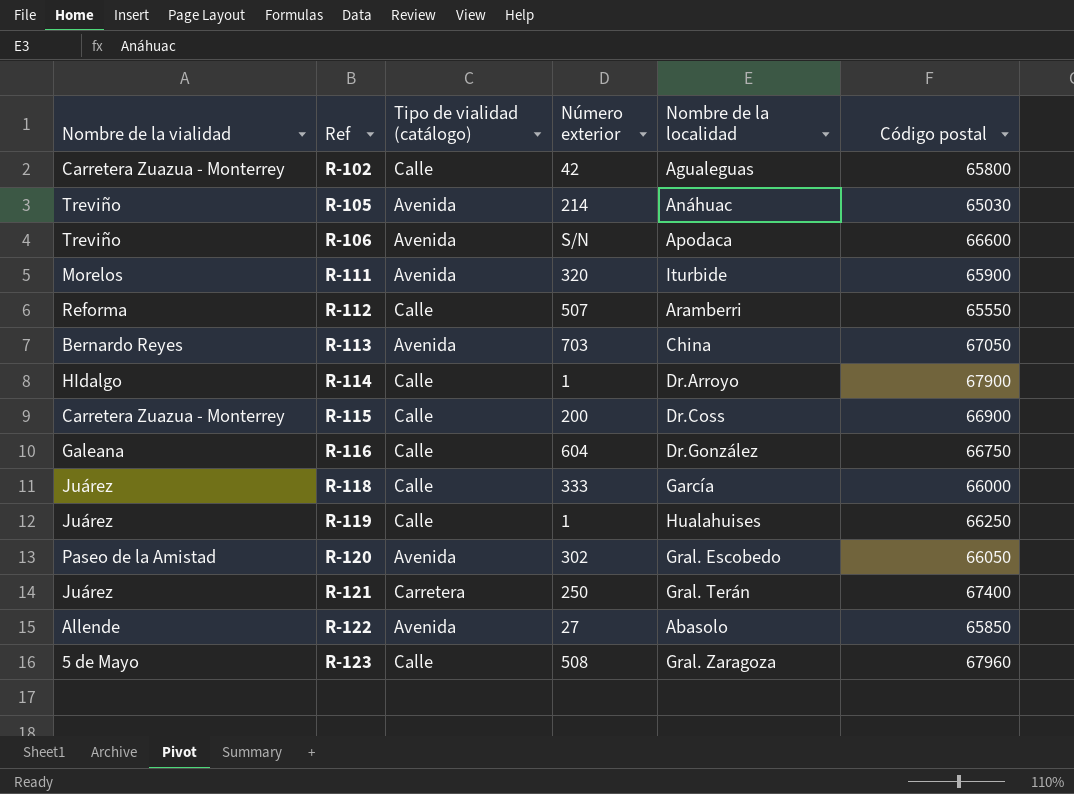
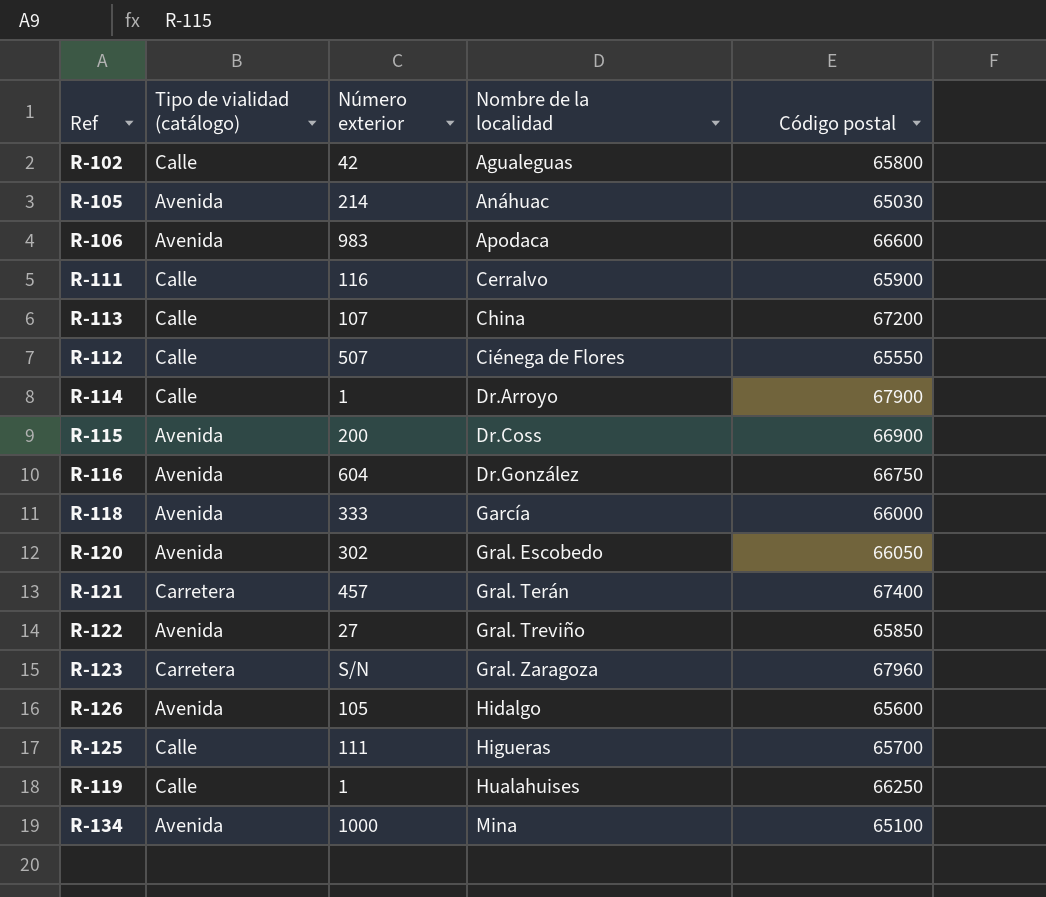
row order: Ref ascending -> Nombre de la localidad ascending
column Nombre de la vialidad | position: 1 -> none
R-106 | Número exterior: S/N -> 983
R-111 | Tipo de vialidad (catálogo): Avenida -> Calle
R-111 | Número exterior: 320 -> 116
R-111 | Nombre de la localidad: Iturbide -> Cerralvo
R-113 | Tipo de vialidad (catálogo): Avenida -> Calle
R-113 | Número exterior: 703 -> 107
R-113 | Código postal: 67050 -> 67200
R-112 | Nombre de la localidad: Aramberri -> Ciénega de Flores
R-115 | Tipo de vialidad (catálogo): Calle -> Avenida
R-116 | Tipo de vialidad (catálogo): Calle -> Avenida
R-118 | Tipo de vialidad (catálogo): Calle -> Avenida
R-121 | Número exterior: 250 -> 457
R-122 | Nombre de la localidad: Abasolo -> Gral. Treviño
R-123 | Tipo de vialidad (catálogo): Calle -> Carretera
R-123 | Número exterior: 508 -> S/N
row R-126: none -> Avenida | 105 | Hidalgo | 65600
row R-125: none -> Calle | 111 | Higueras | 65700
row R-134: none -> Avenida | 1000 | Mina | 65100

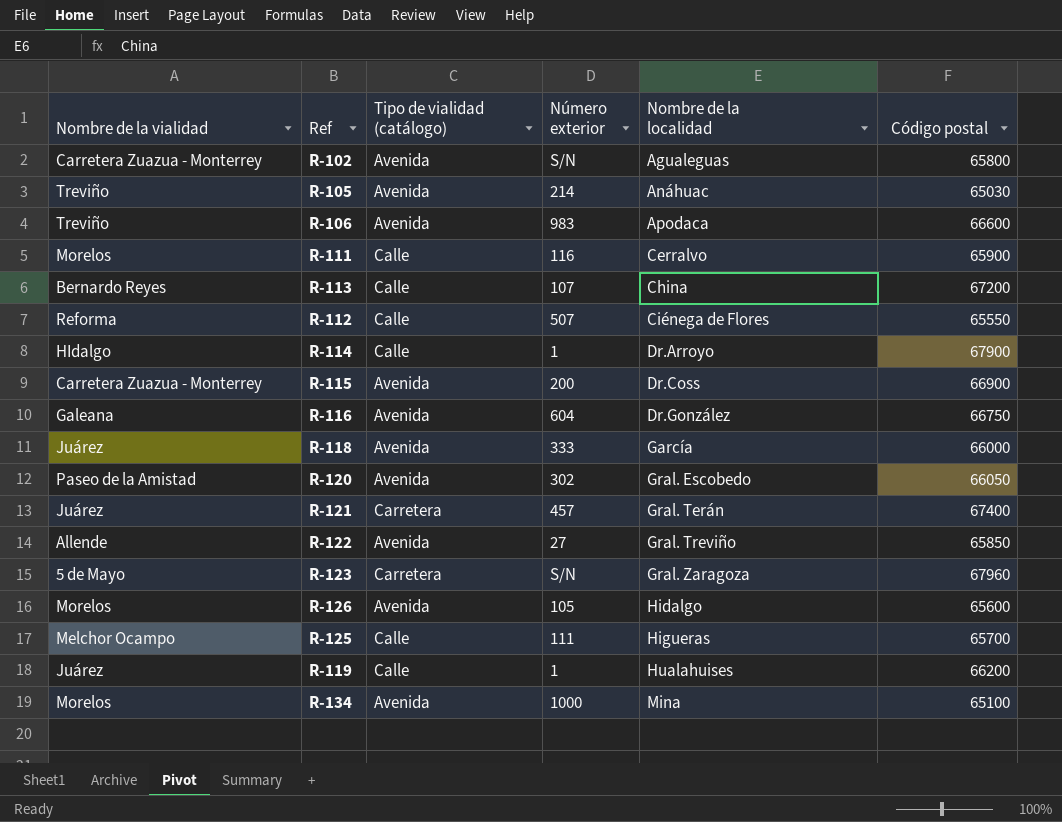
column Nombre de la vialidad | position: none -> 1
R-102 | Tipo de vialidad (catálogo): Calle -> Avenida
R-102 | Número exterior: 42 -> S/N
R-119 | Código postal: 66250 -> 66200

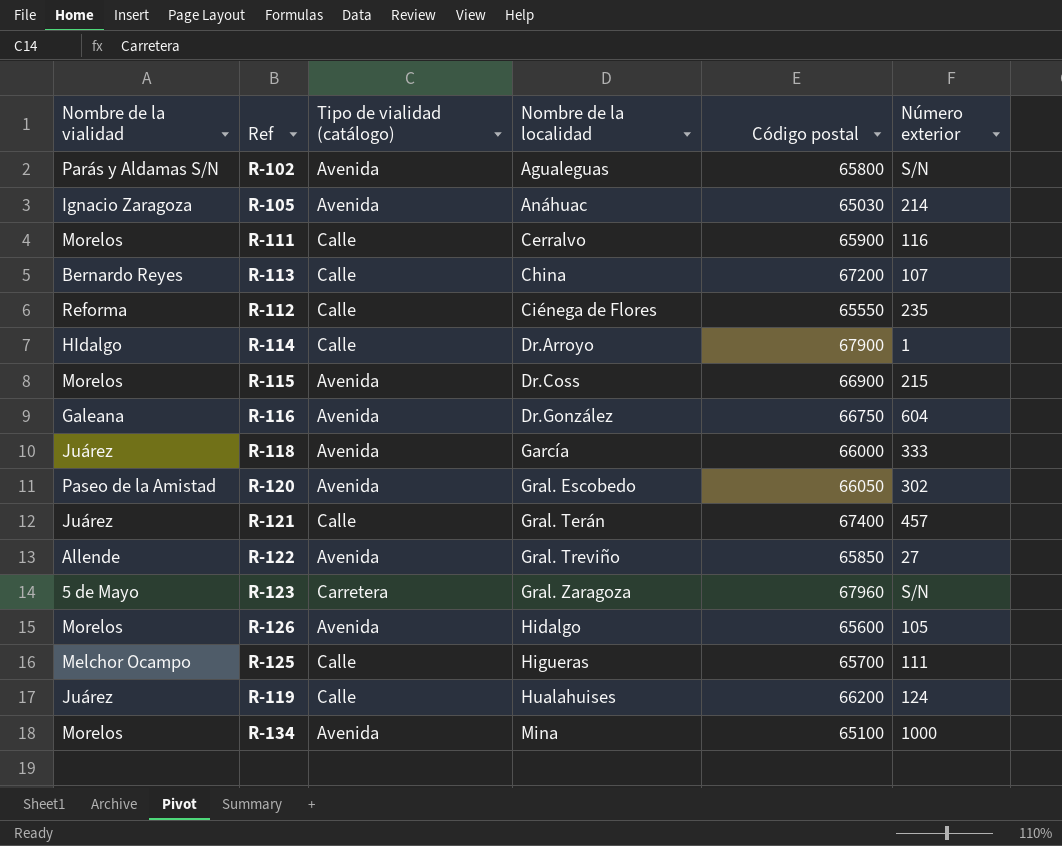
column Número exterior | position: 4 -> 6
row R-106: Treviño | Avenida | 983 | Apodaca | 66600 -> none
R-102 | Nombre de la vialidad: Carretera Zuazua - Monterrey -> Parás y Aldamas S/N
R-105 | Nombre de la vialidad: Treviño -> Ignacio Zaragoza
R-112 | Número exterior: 507 -> 235
R-115 | Nombre de la vialidad: Carretera Zuazua - Monterrey -> Morelos
R-115 | Número exterior: 200 -> 215
R-121 | Tipo de vialidad (catálogo): Carretera -> Calle
R-119 | Número exterior: 1 -> 124

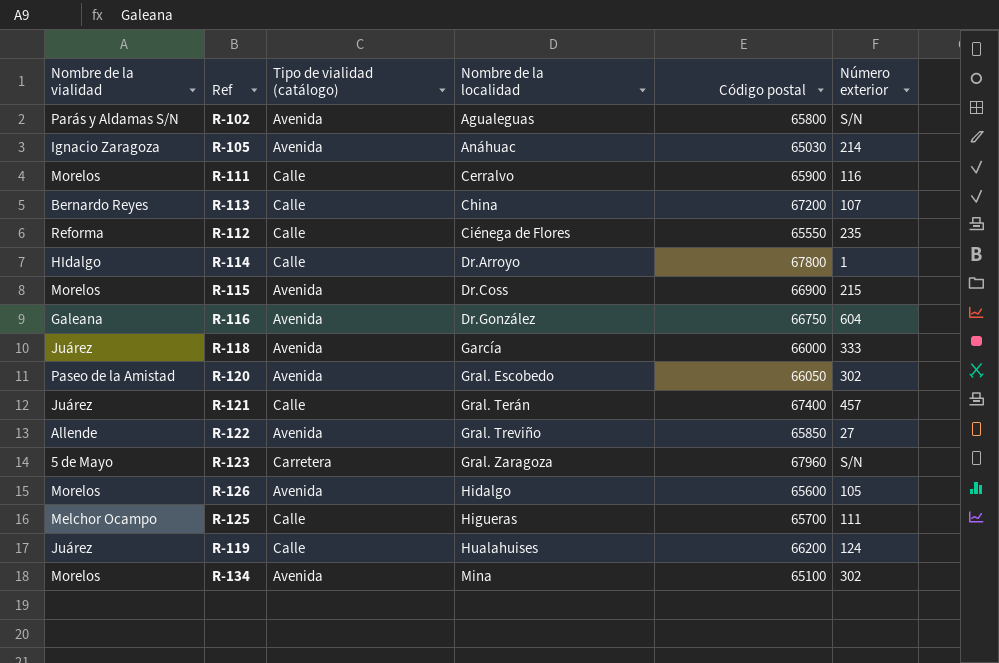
R-114 | Código postal: 67900 -> 67800
R-134 | Número exterior: 1000 -> 302

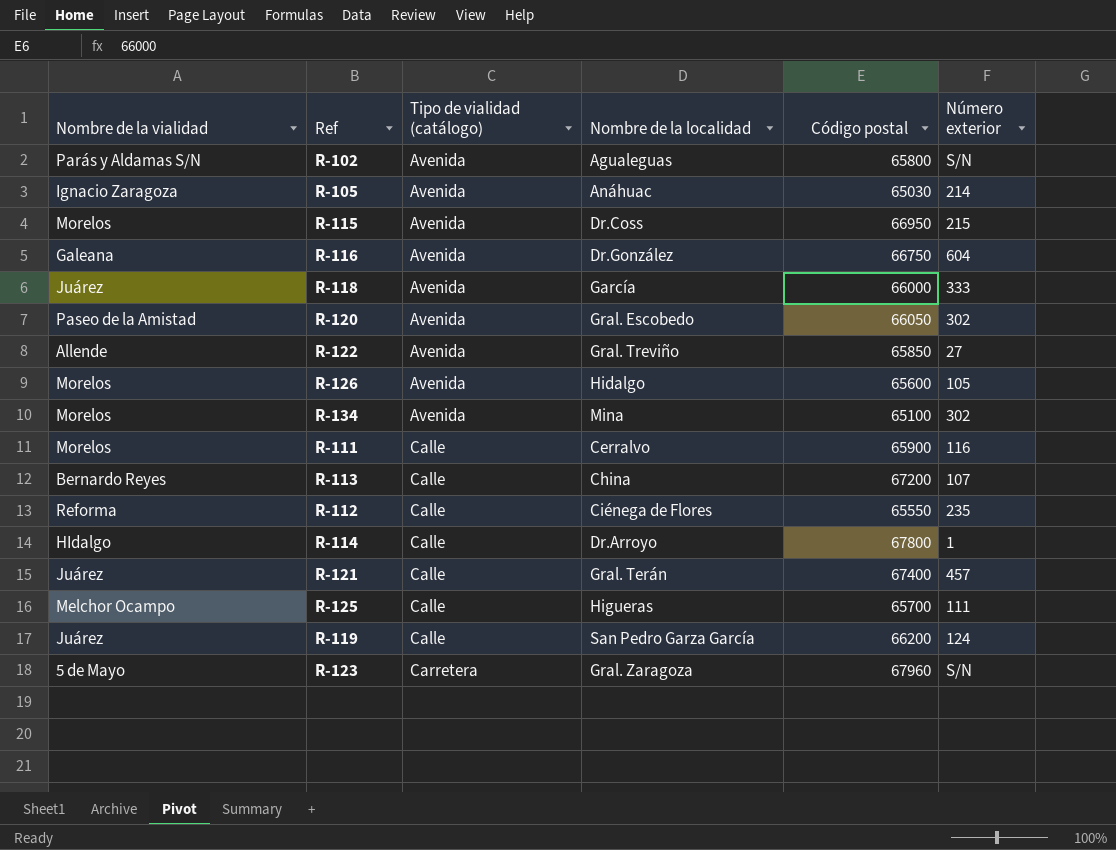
row order: Nombre de la localidad ascending -> Tipo de vialidad (catálogo) ascending
R-115 | Código postal: 66900 -> 66950
R-119 | Nombre de la localidad: Hualahuises -> San Pedro Garza García

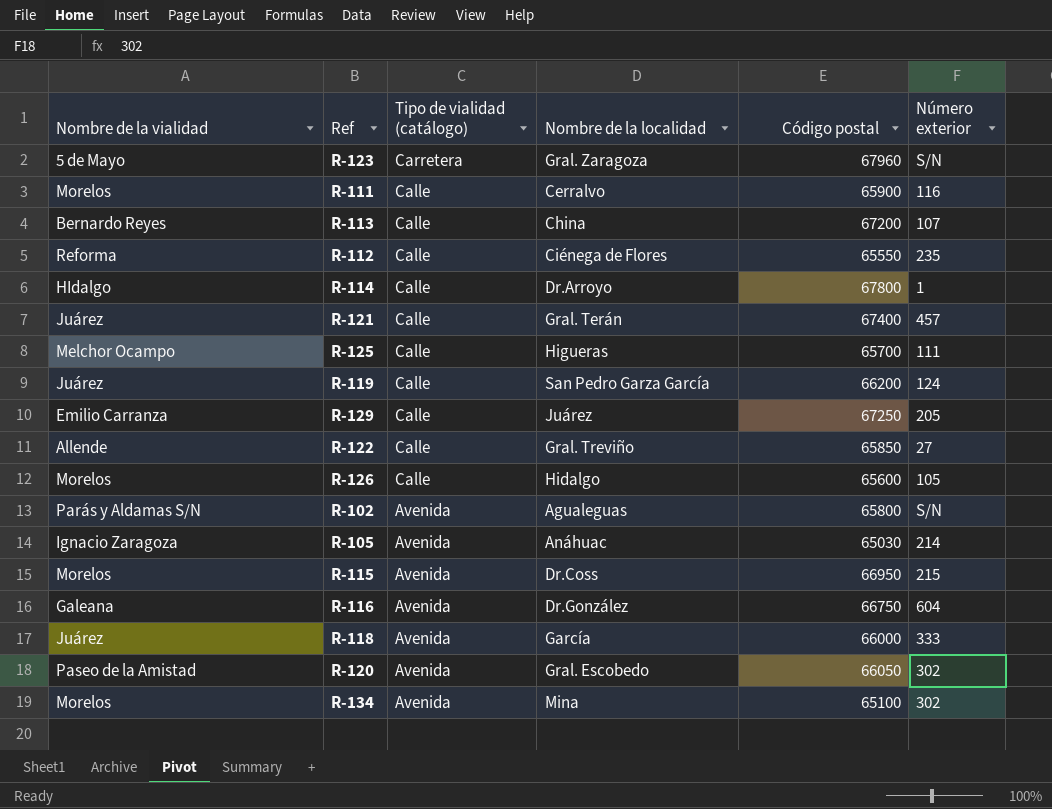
row order: Tipo de vialidad (catálogo) ascending -> Tipo de vialidad (catálogo) descending
row R-129: none -> Emilio Carranza | Calle | Juárez | 67250 | 205
R-122 | Tipo de vialidad (catálogo): Avenida -> Calle
R-126 | Tipo de vialidad (catálogo): Avenida -> Calle

